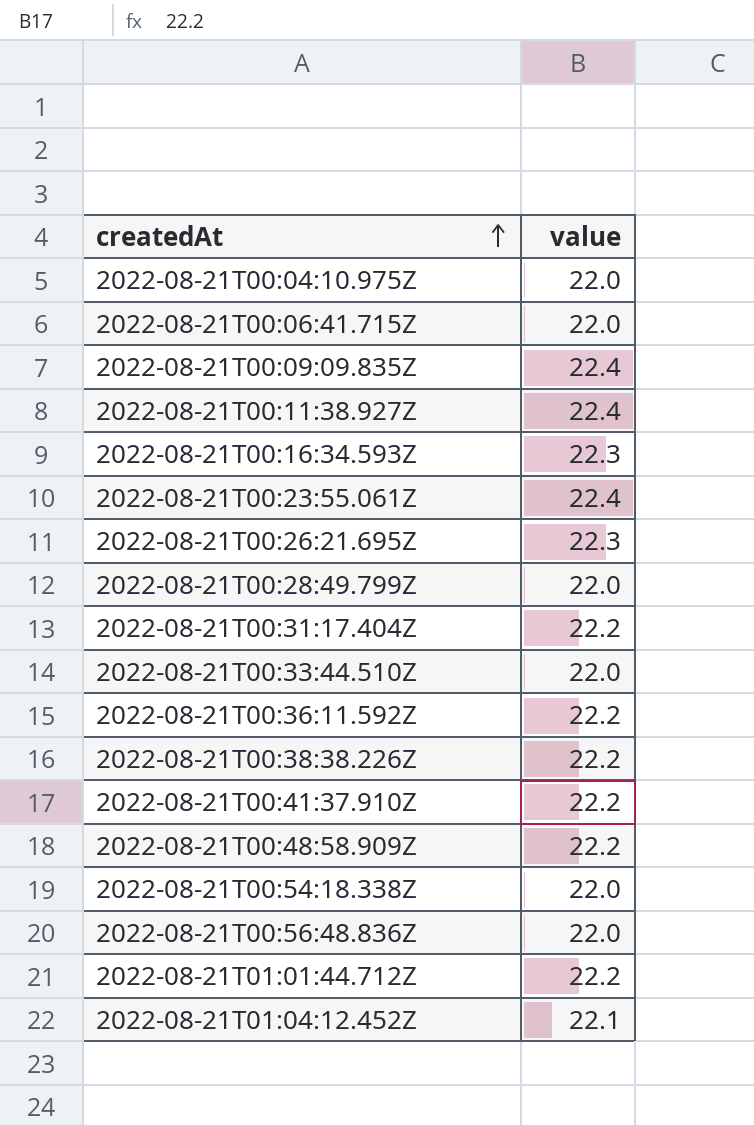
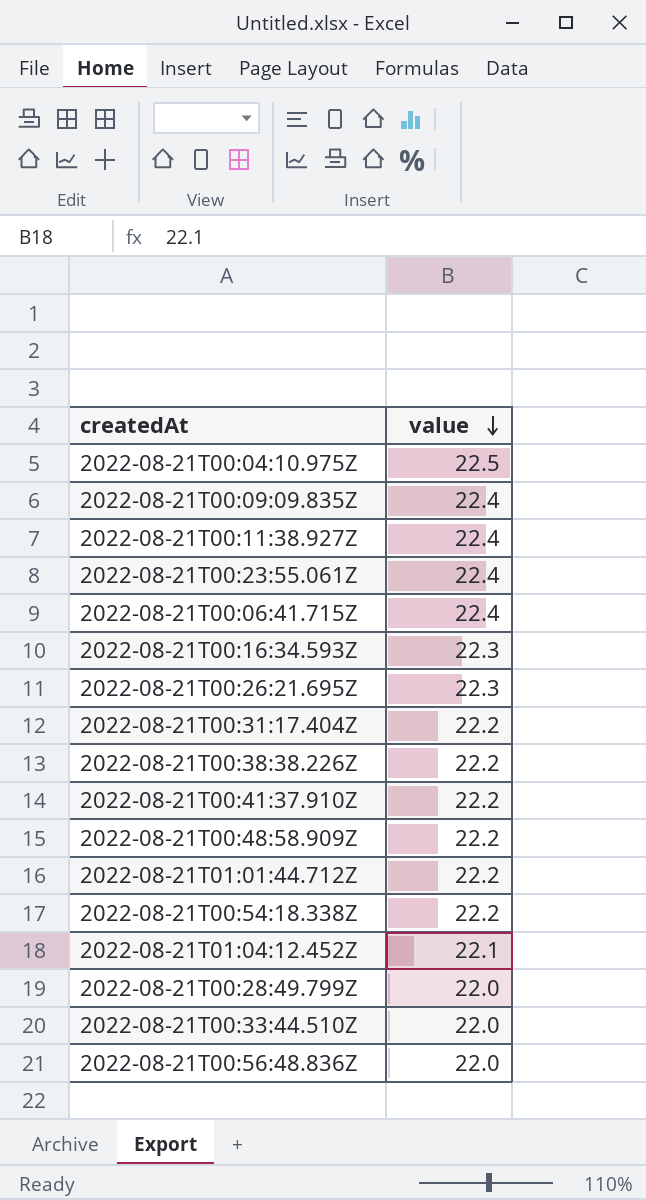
row order: createdAt ascending -> value descending
row 2022-08-21T00:36:11.592Z: 22.2 -> none
2022-08-21T00:04:10.975Z | value: 22.0 -> 22.5
2022-08-21T00:06:41.715Z | value: 22.0 -> 22.4
2022-08-21T00:54:18.338Z | value: 22.0 -> 22.2

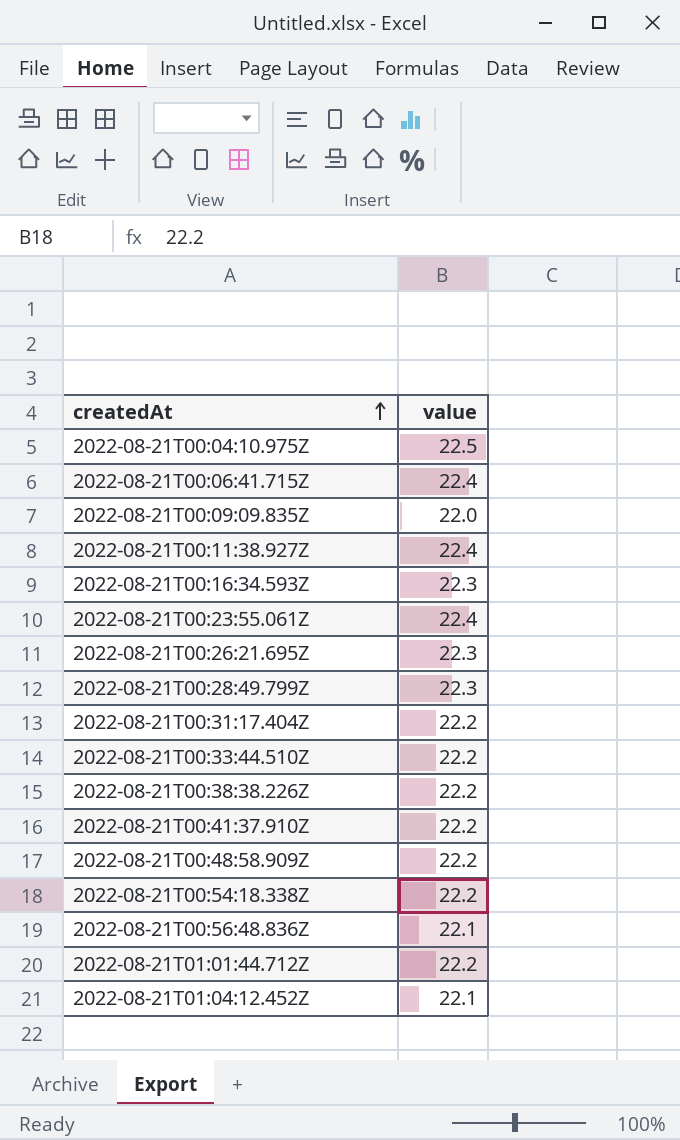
row order: value descending -> createdAt ascending
2022-08-21T00:09:09.835Z | value: 22.4 -> 22.0
2022-08-21T00:28:49.799Z | value: 22.0 -> 22.3
2022-08-21T00:33:44.510Z | value: 22.0 -> 22.2
2022-08-21T00:56:48.836Z | value: 22.0 -> 22.1

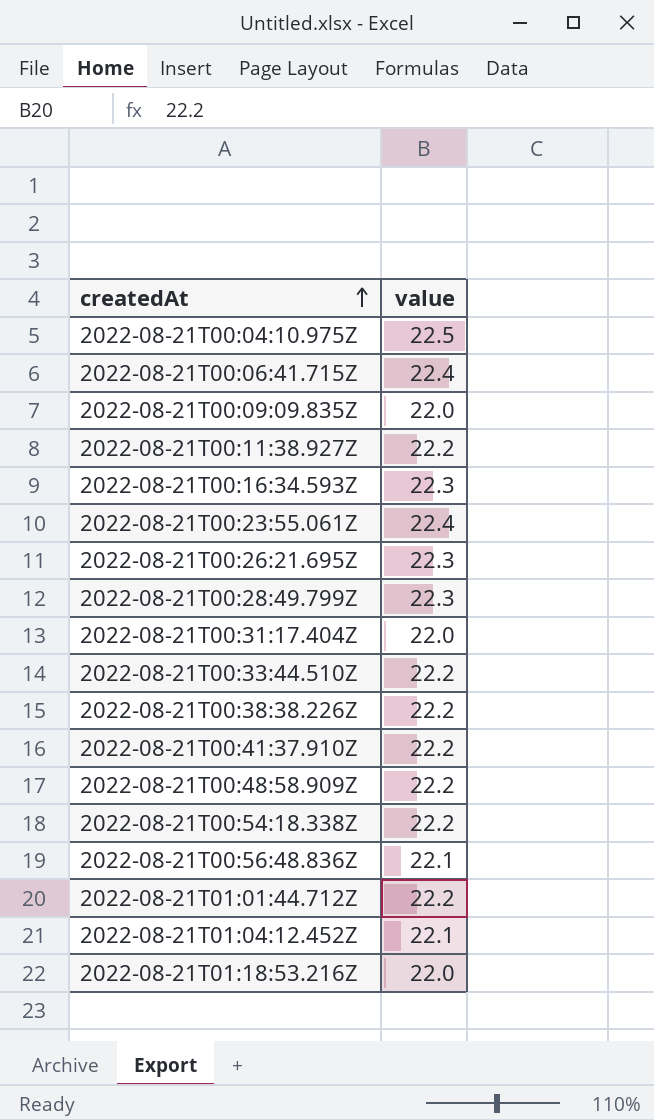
2022-08-21T00:11:38.927Z | value: 22.4 -> 22.2
2022-08-21T00:31:17.404Z | value: 22.2 -> 22.0
row 2022-08-21T01:18:53.216Z: none -> 22.0

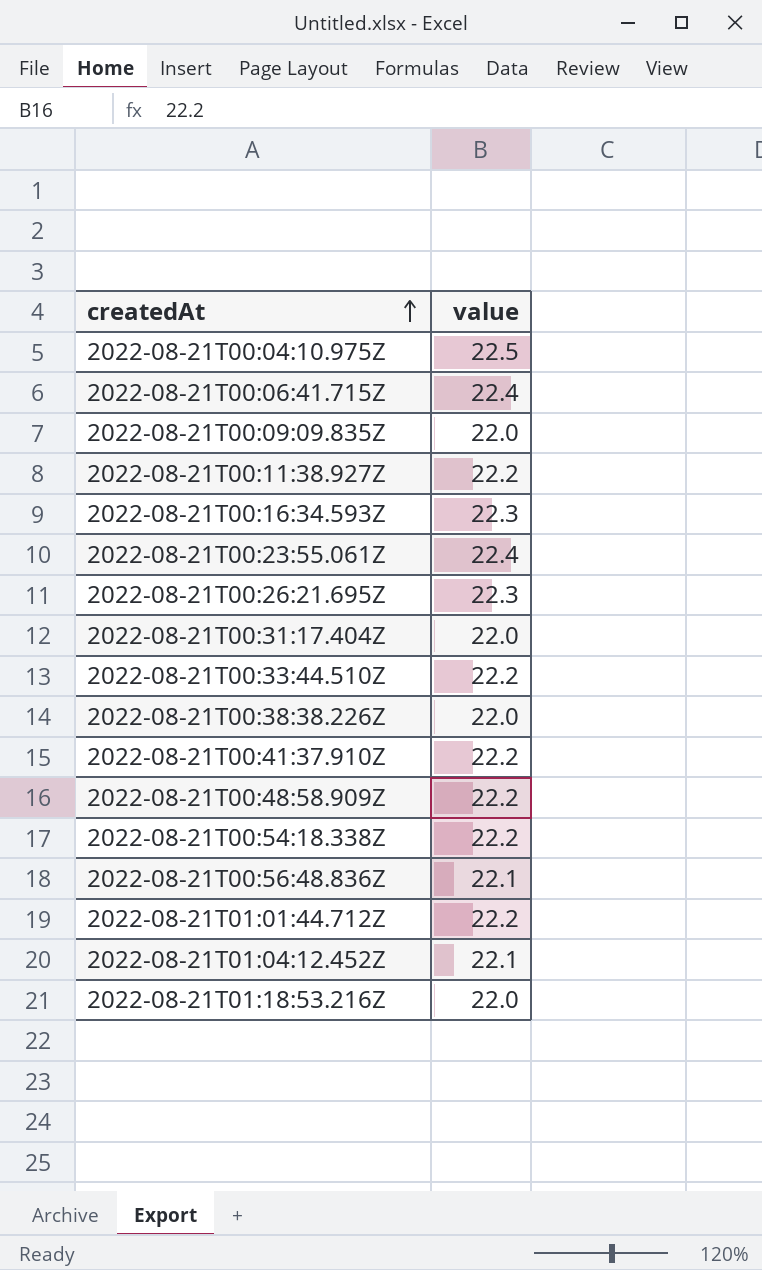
row 2022-08-21T00:28:49.799Z: 22.3 -> none
2022-08-21T00:38:38.226Z | value: 22.2 -> 22.0

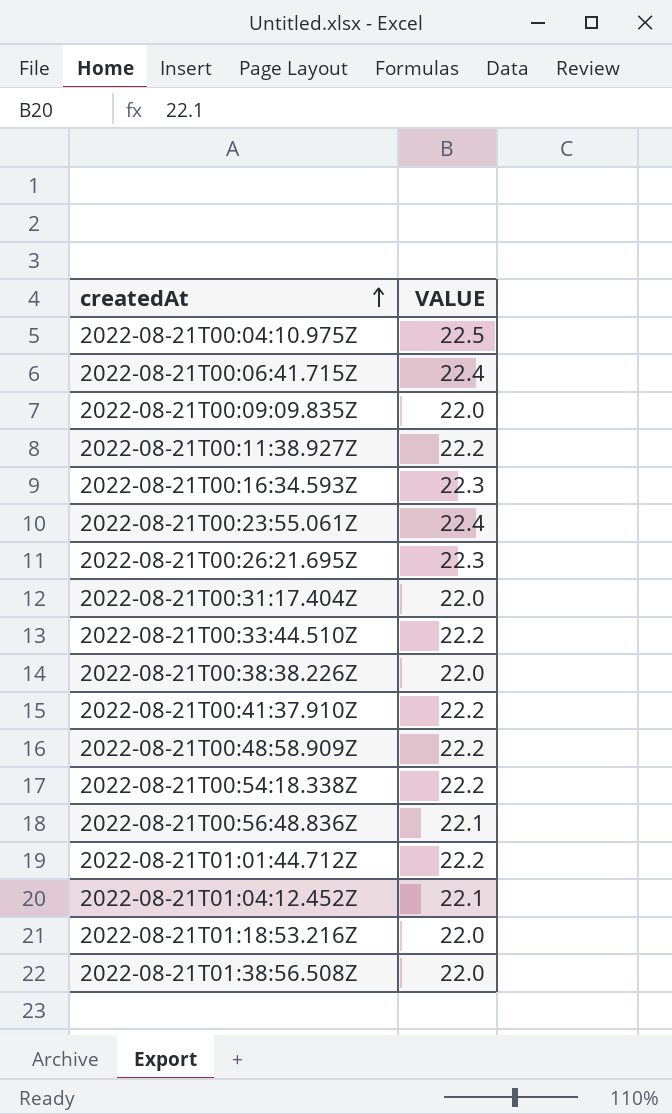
column name: value -> VALUE
row 2022-08-21T01:38:56.508Z: none -> 22.0

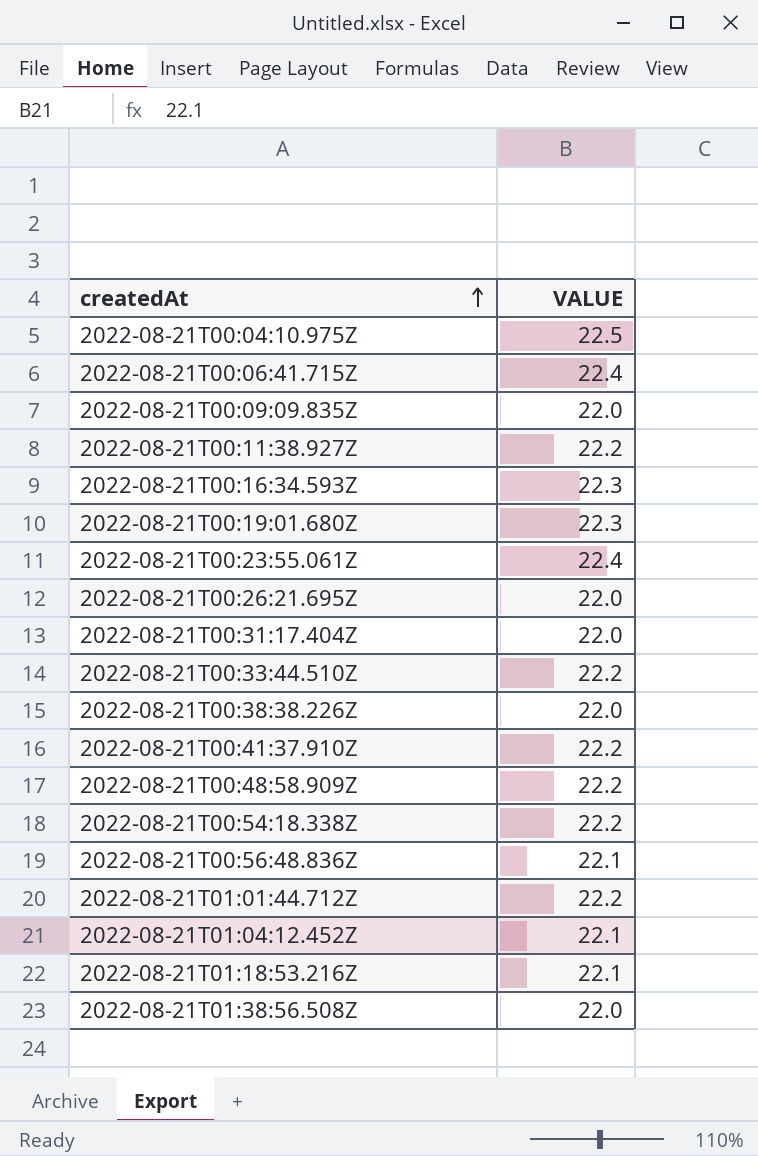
row 2022-08-21T00:19:01.680Z: none -> 22.3
2022-08-21T00:26:21.695Z | VALUE: 22.3 -> 22.0
2022-08-21T01:18:53.216Z | VALUE: 22.0 -> 22.1

